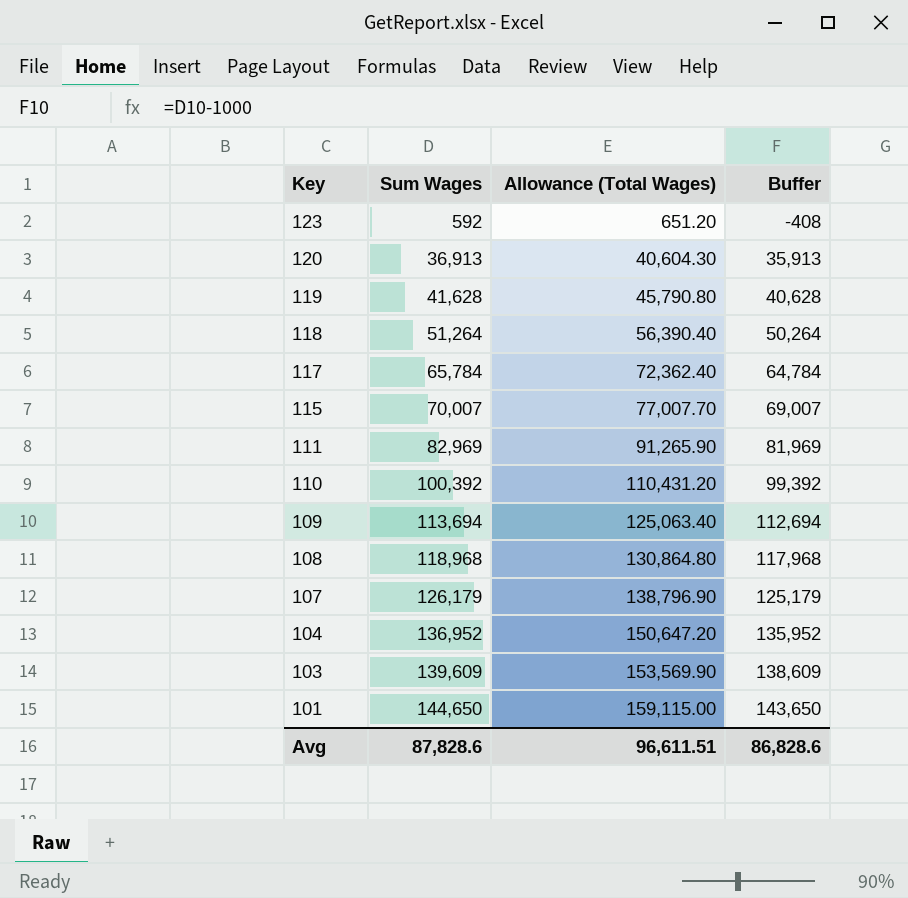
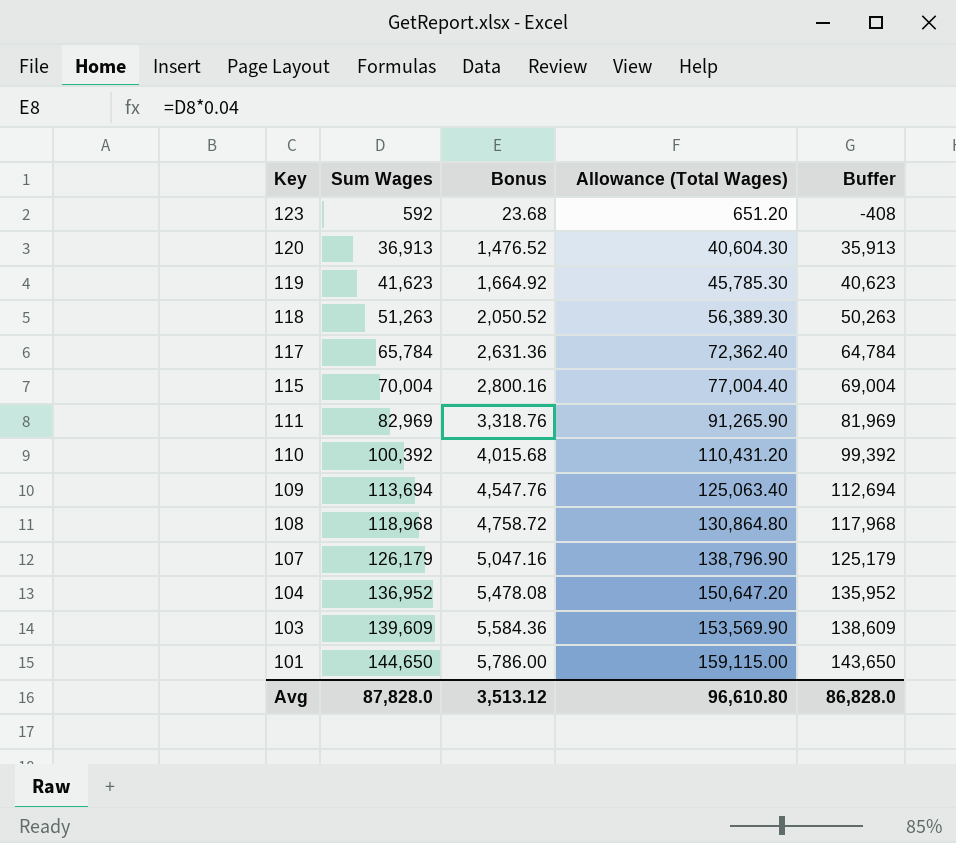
column Bonus | formula: none -> [Sum Wages] * 0.04
119 | Sum Wages: 41,628 -> 41,623
119 | Allowance (Total Wages): 45,790.80 -> 45,785.30
119 | Buffer: 40,628 -> 40,623
118 | Sum Wages: 51,264 -> 51,263
118 | Allowance (Total Wages): 56,390.40 -> 56,389.30
118 | Buffer: 50,264 -> 50,263
115 | Sum Wages: 70,007 -> 70,004
115 | Allowance (Total Wages): 77,007.70 -> 77,004.40
115 | Buffer: 69,007 -> 69,004
Avg | Sum Wages: 87,828.6 -> 87,828.0
Avg | Allowance (Total Wages): 96,611.51 -> 96,610.80
Avg | Buffer: 86,828.6 -> 86,828.0

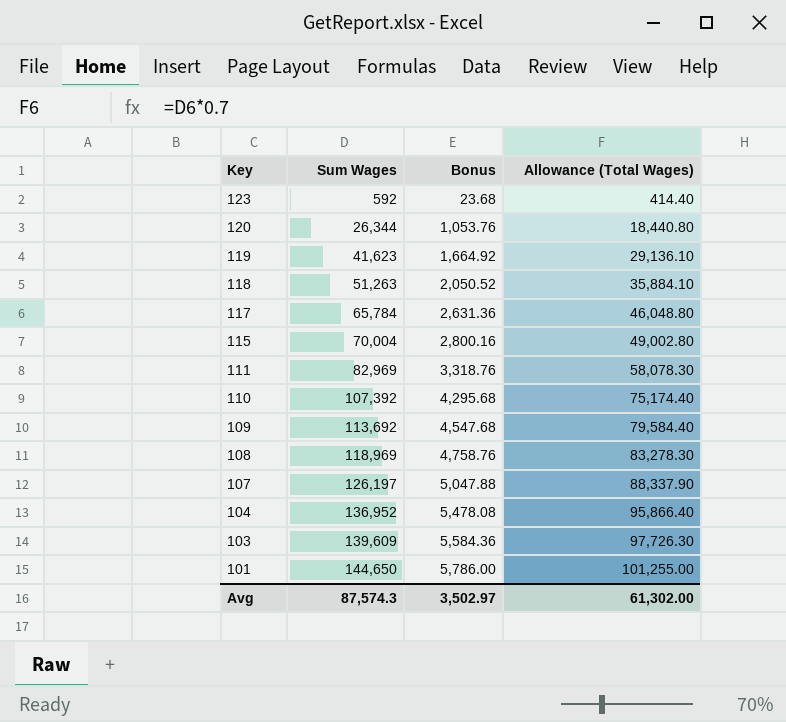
column Buffer | formula: [Sum Wages] - 1000 -> none
column Allowance (Total Wages) | formula: [Sum Wages] * 1.1 -> [Sum Wages] * 0.7
120 | Sum Wages: 36,913 -> 26,344
120 | Bonus: 1,476.52 -> 1,053.76
110 | Sum Wages: 100,392 -> 107,392
110 | Bonus: 4,015.68 -> 4,295.68
109 | Sum Wages: 113,694 -> 113,692
109 | Bonus: 4,547.76 -> 4,547.68
108 | Sum Wages: 118,968 -> 118,969
108 | Bonus: 4,758.72 -> 4,758.76
107 | Sum Wages: 126,179 -> 126,197
107 | Bonus: 5,047.16 -> 5,047.88
Avg | Sum Wages: 87,828.0 -> 87,574.3
Avg | Bonus: 3,513.12 -> 3,502.97
Avg | Allowance (Total Wages): 96,610.80 -> 61,302.00

